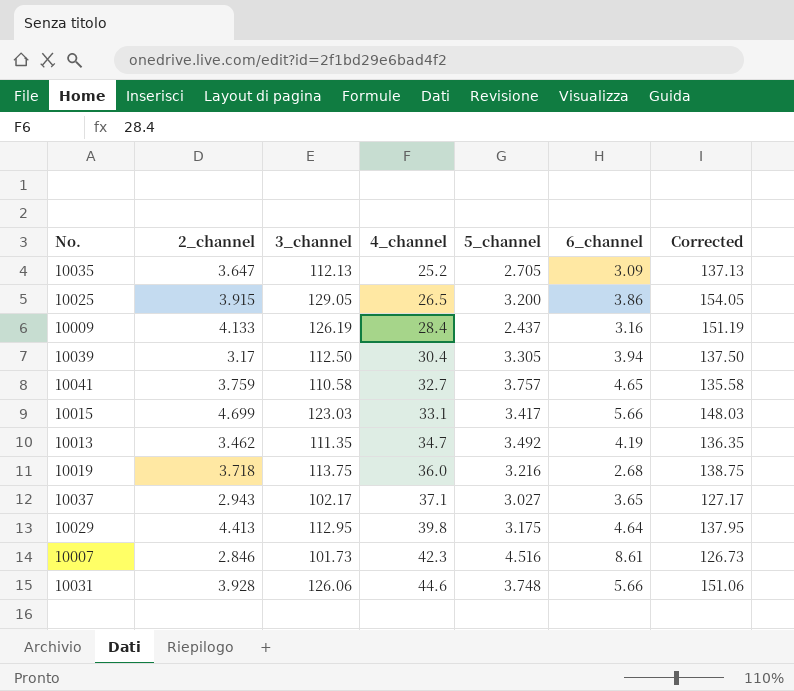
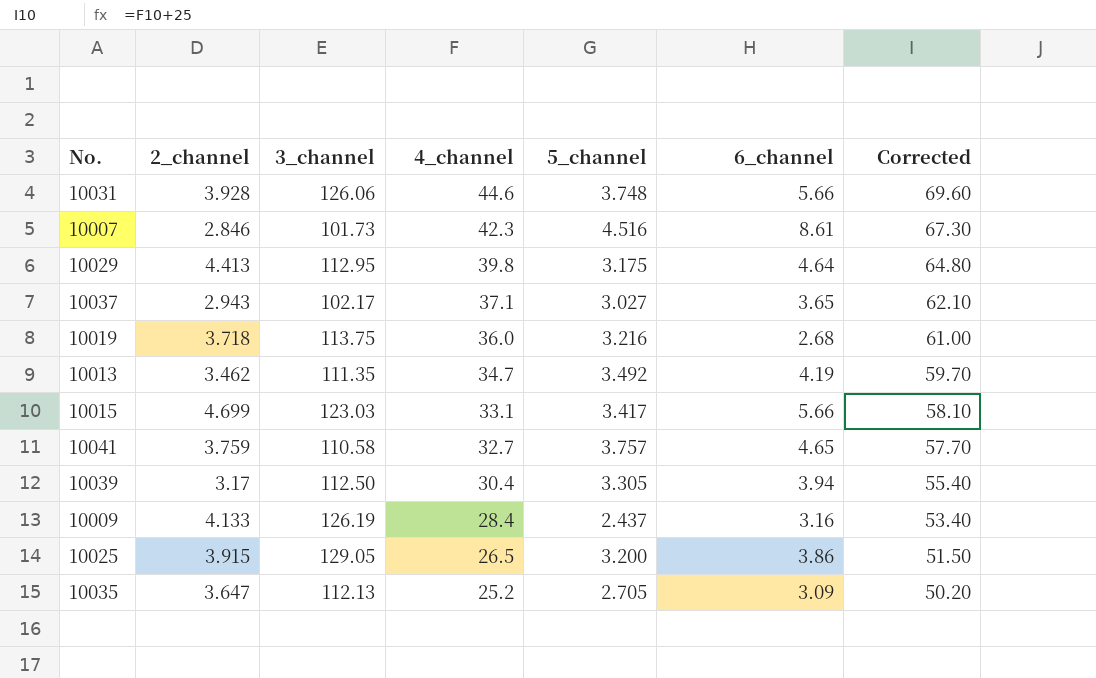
row order: 4_channel ascending -> 4_channel descending
column Corrected | formula: [3_channel] + 25 -> [4_channel] + 25

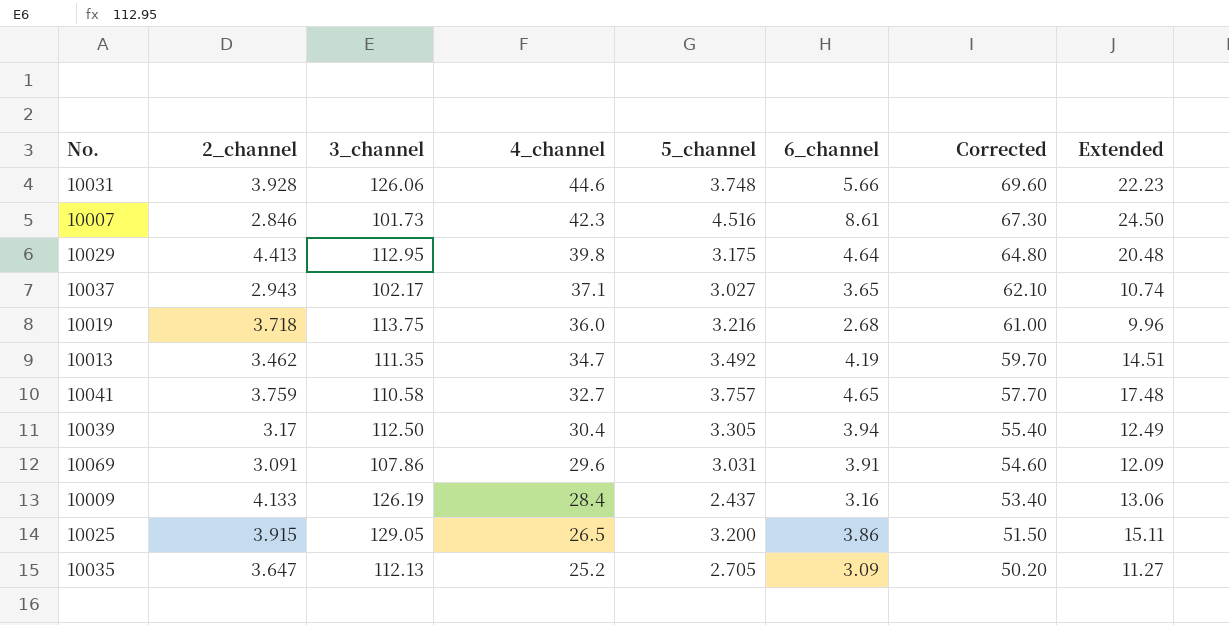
column Extended | formula: none -> [2_channel] * [6_channel]
row 10015: 4.699 | 123.03 | 33.1 | 3.417 | 5.66 | 58.10 -> none
row 10069: none -> 3.091 | 107.86 | 29.6 | 3.031 | 3.91 | 54.60 | 12.09

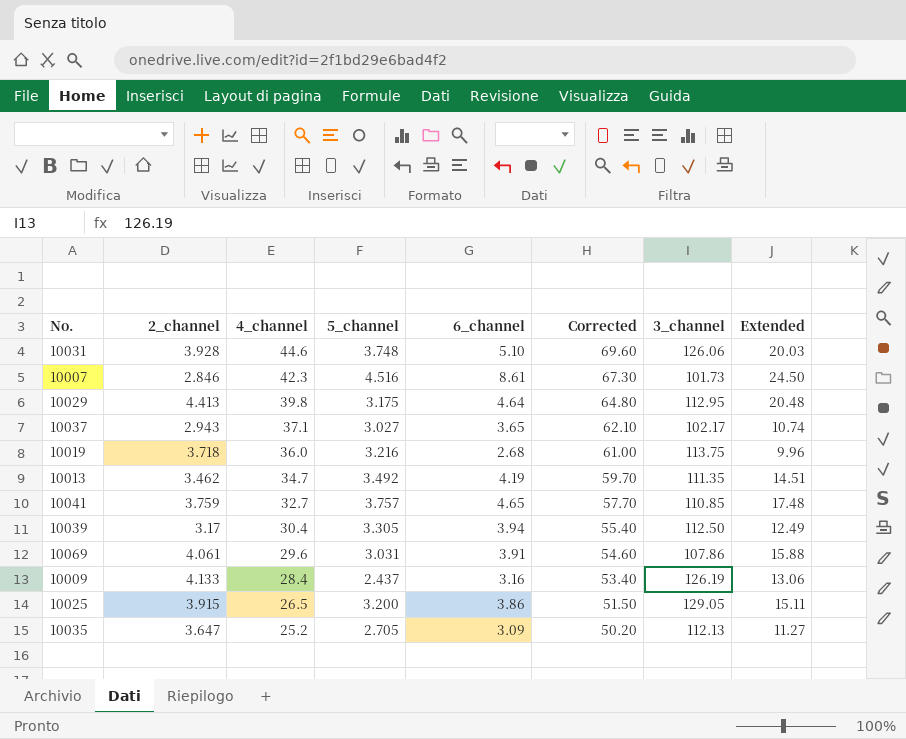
column 3_channel | position: 3 -> 7
10031 | 6_channel: 5.66 -> 5.10
10031 | Extended: 22.23 -> 20.03
10041 | 3_channel: 110.58 -> 110.85
10069 | 2_channel: 3.091 -> 4.061
10069 | Extended: 12.09 -> 15.88

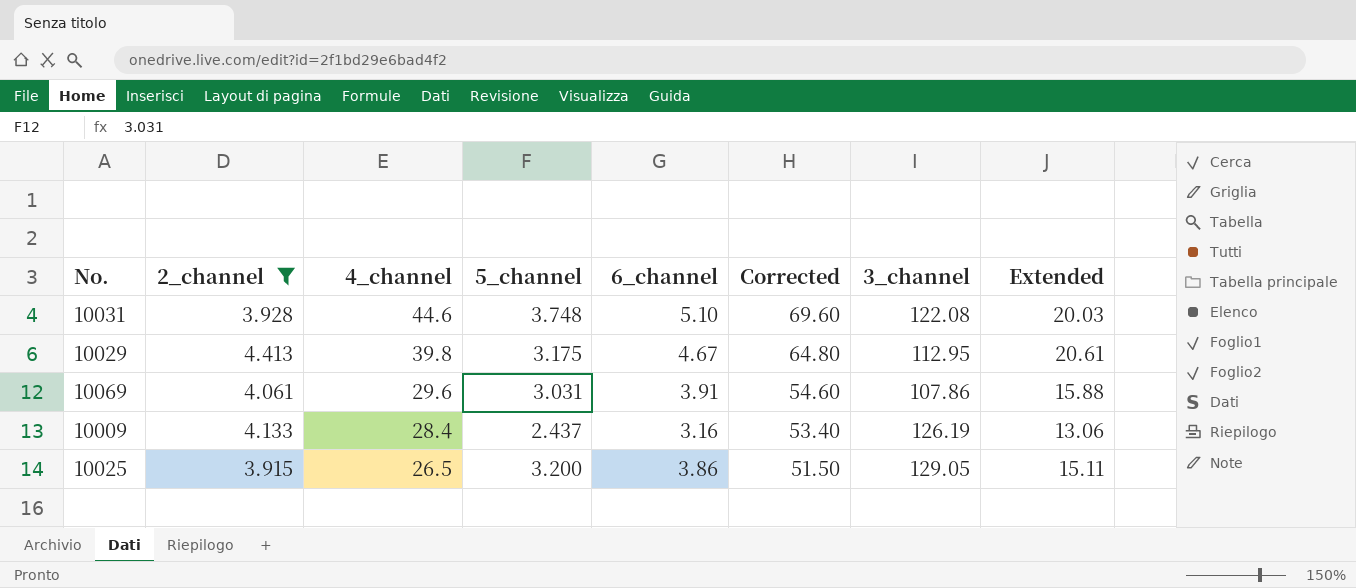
filter: none -> 2_channel >= 3.915
10031 | 3_channel: 126.06 -> 122.08
10029 | 6_channel: 4.64 -> 4.67
10029 | Extended: 20.48 -> 20.61

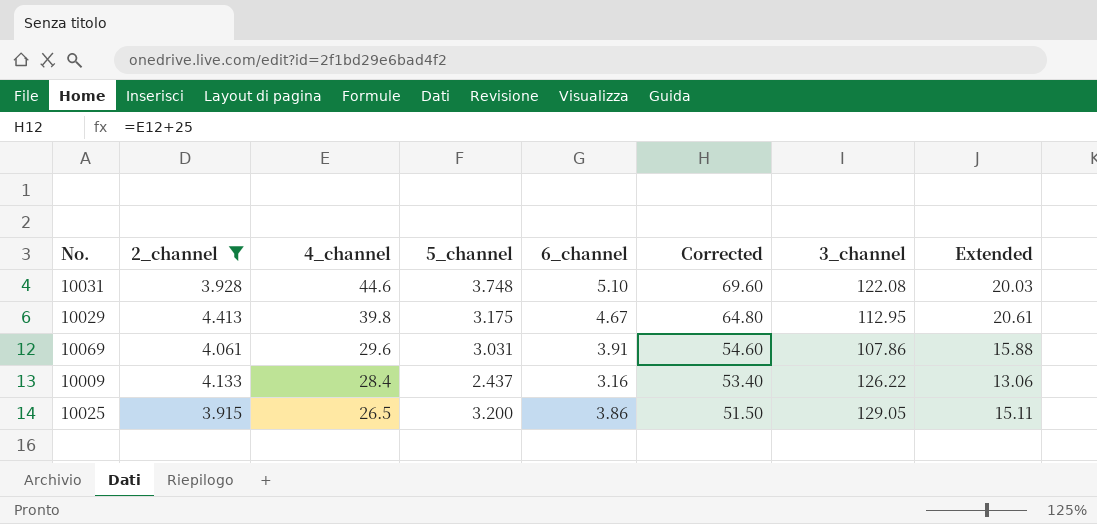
10009 | 3_channel: 126.19 -> 126.22

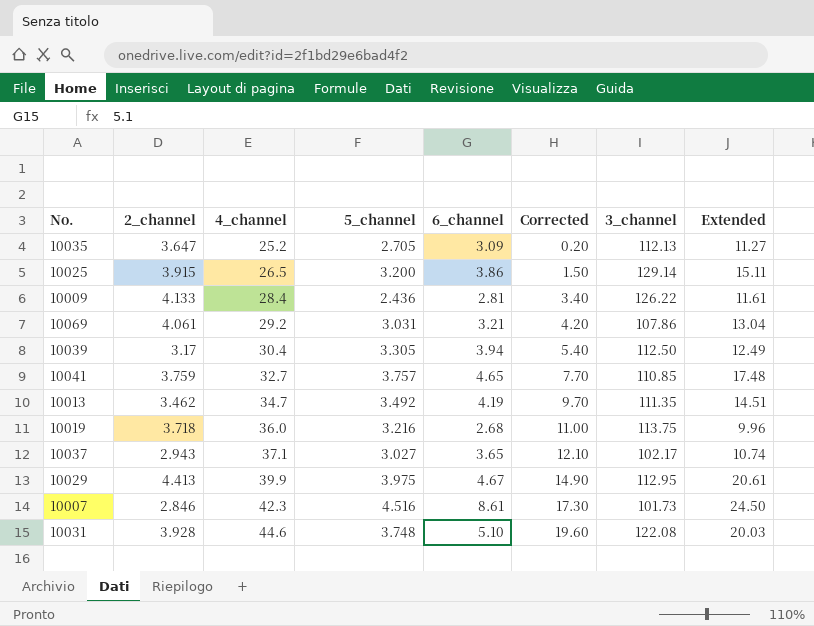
filter: 2_channel >= 3.915 -> none
row order: 4_channel descending -> 4_channel ascending
column Corrected | formula: [4_channel] + 25 -> [4_channel] - 25
10025 | 3_channel: 129.05 -> 129.14
10009 | 5_channel: 2.437 -> 2.436
10009 | 6_channel: 3.16 -> 2.81
10009 | Extended: 13.06 -> 11.61
10069 | 4_channel: 29.6 -> 29.2
10069 | 6_channel: 3.91 -> 3.21
10069 | Extended: 15.88 -> 13.04
10029 | 4_channel: 39.8 -> 39.9
10029 | 5_channel: 3.175 -> 3.975

